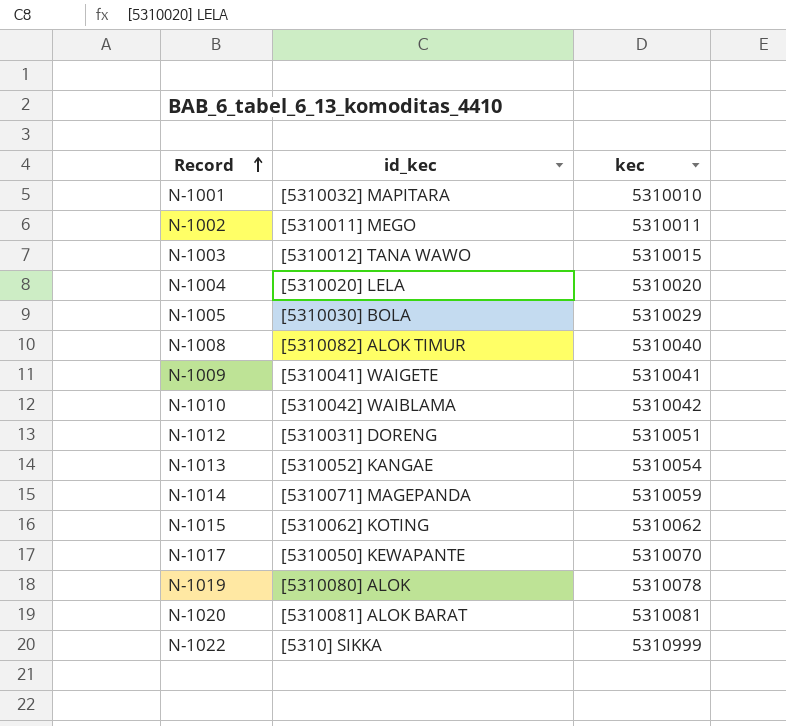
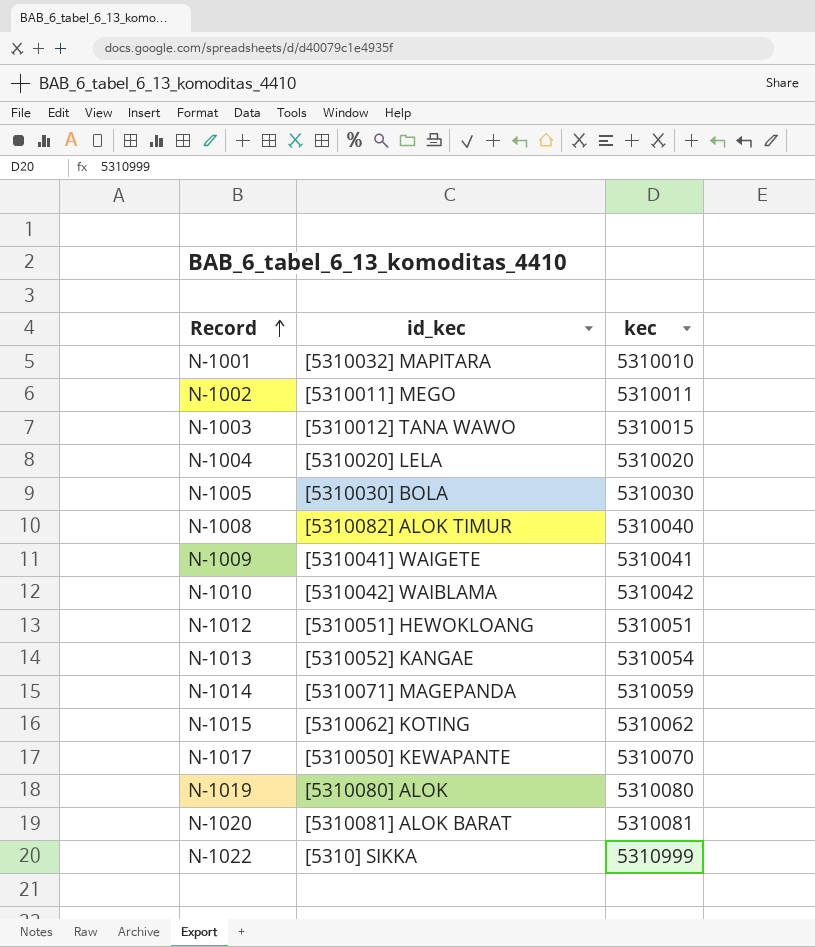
N-1005 | kec: 5310029 -> 5310030
N-1012 | id_kec: [5310031] DORENG -> [5310051] HEWOKLOANG
N-1019 | kec: 5310078 -> 5310080

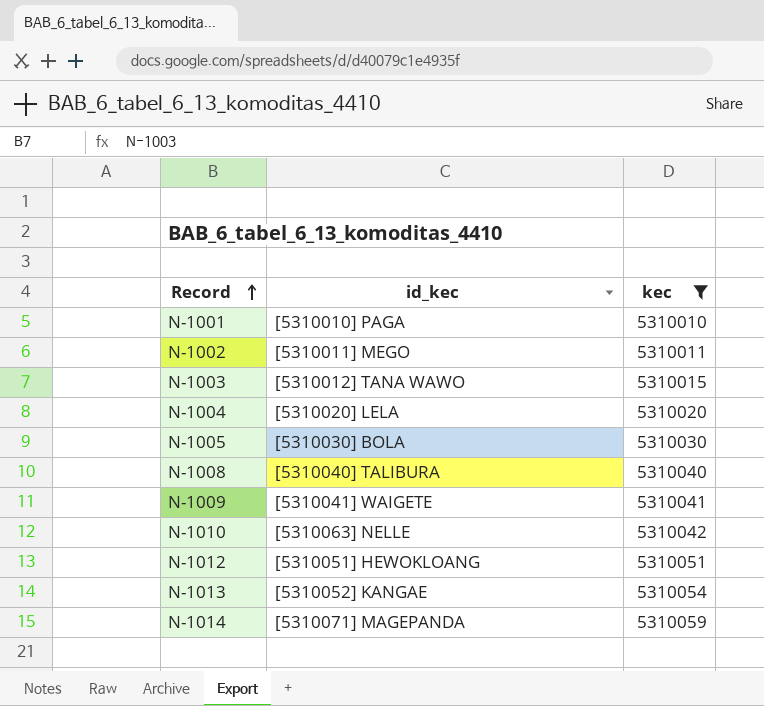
filter: none -> kec <= 5310059
N-1001 | id_kec: [5310032] MAPITARA -> [5310010] PAGA
N-1008 | id_kec: [5310082] ALOK TIMUR -> [5310040] TALIBURA
N-1010 | id_kec: [5310042] WAIBLAMA -> [5310063] NELLE

